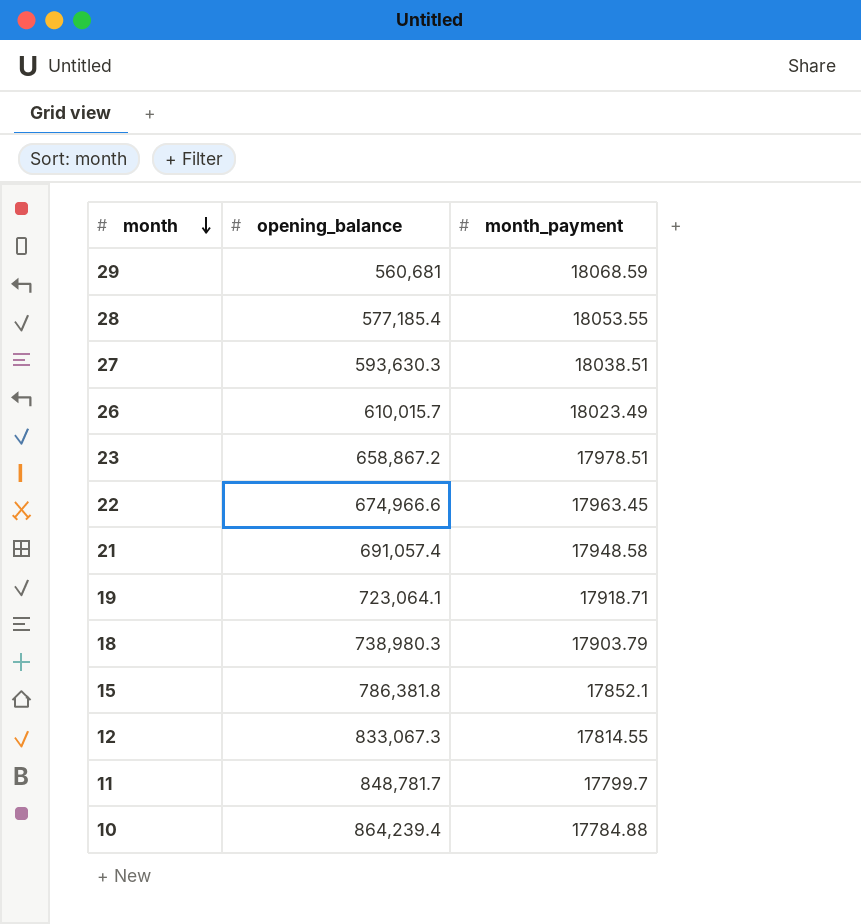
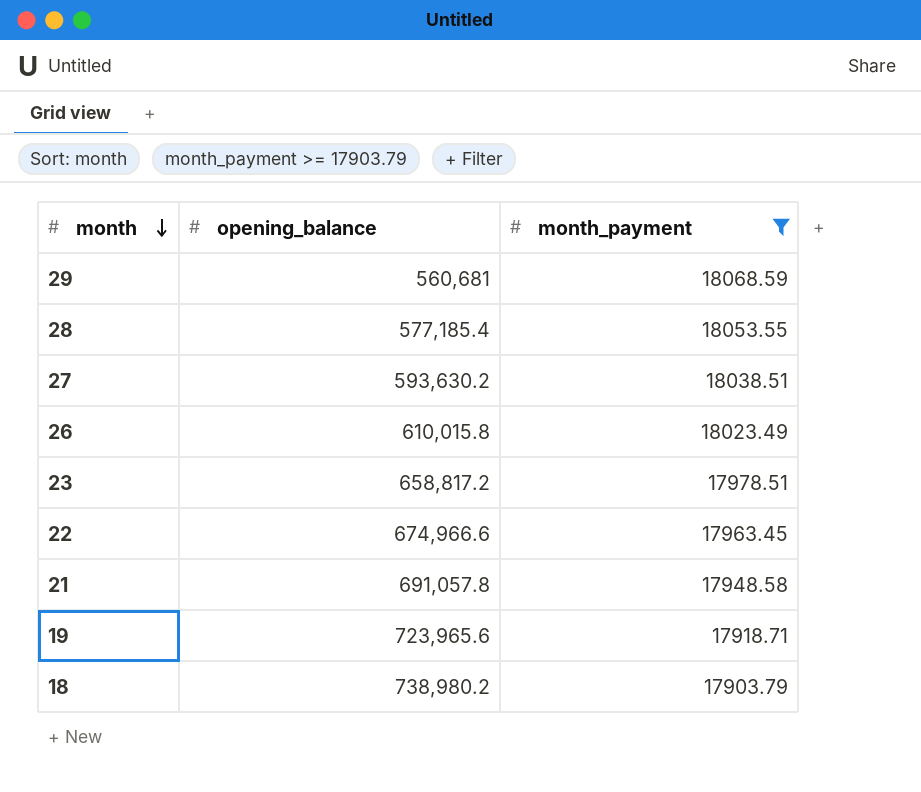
filter: none -> month_payment >= 17903.79
27 | opening_balance: 593,630.3 -> 593,630.2
26 | opening_balance: 610,015.7 -> 610,015.8
23 | opening_balance: 658,867.2 -> 658,817.2
21 | opening_balance: 691,057.4 -> 691,057.8
19 | opening_balance: 723,064.1 -> 723,965.6
18 | opening_balance: 738,980.3 -> 738,980.2

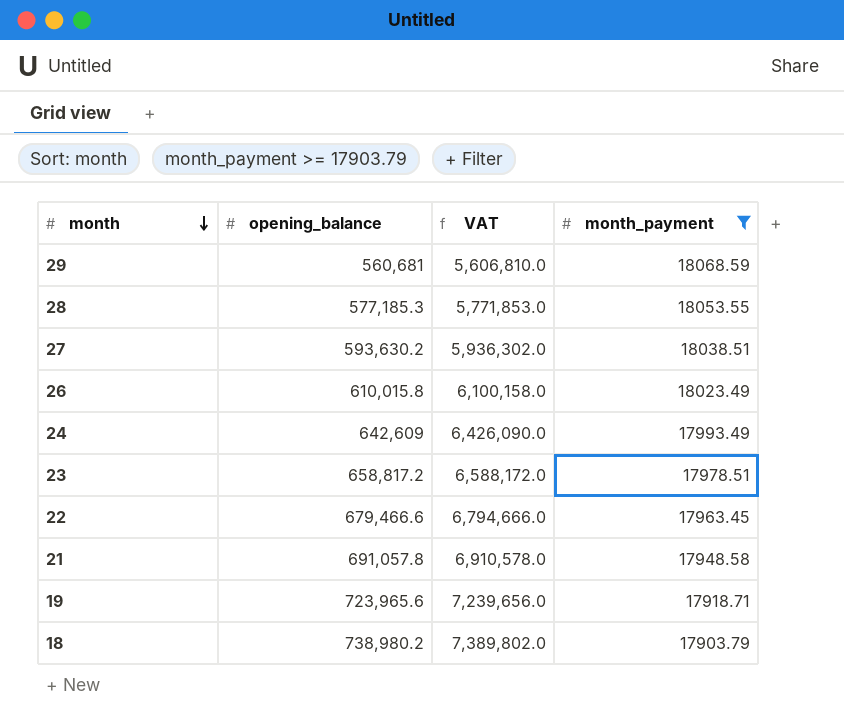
column VAT | formula: none -> [opening_balance] * 10
28 | opening_balance: 577,185.4 -> 577,185.3
row 24: none -> 642,609 | 6,426,090.0 | 17993.49
22 | opening_balance: 674,966.6 -> 679,466.6

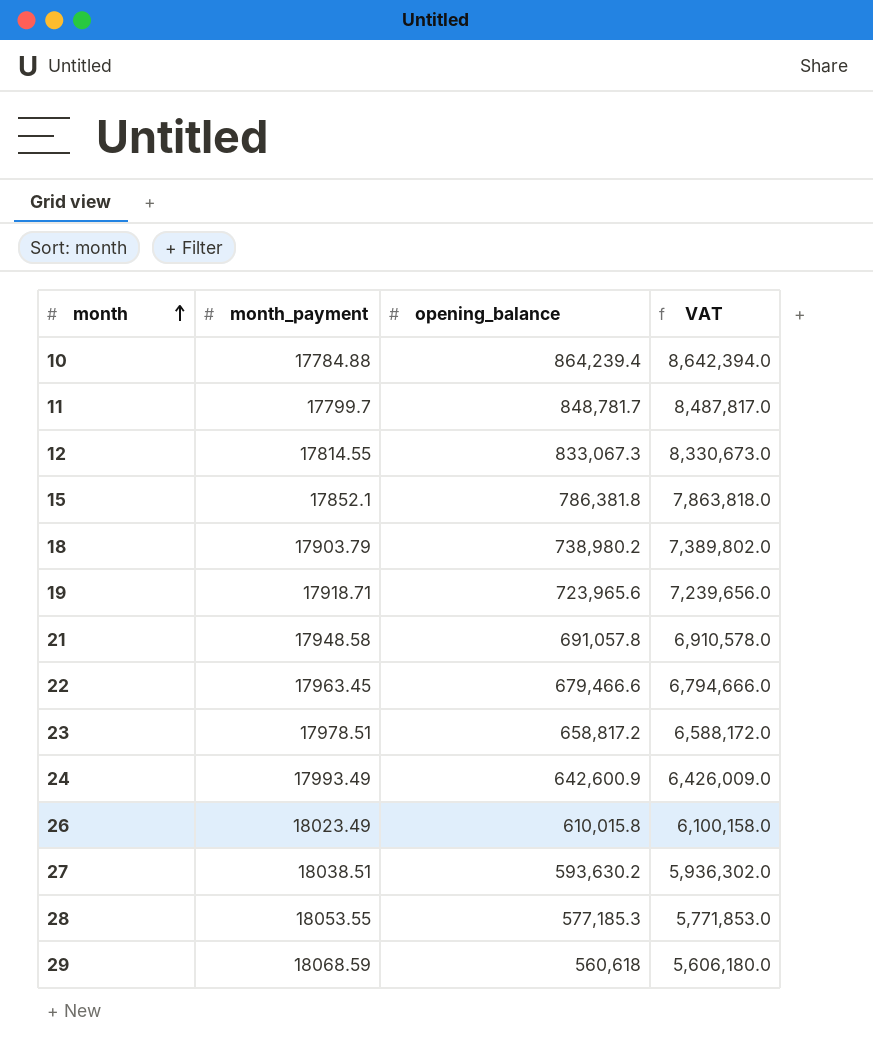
filter: month_payment >= 17903.79 -> none
row order: month descending -> month ascending
column month_payment | position: 4 -> 2
24 | opening_balance: 642,609 -> 642,600.9
24 | VAT: 6,426,090.0 -> 6,426,009.0
29 | opening_balance: 560,681 -> 560,618
29 | VAT: 5,606,810.0 -> 5,606,180.0

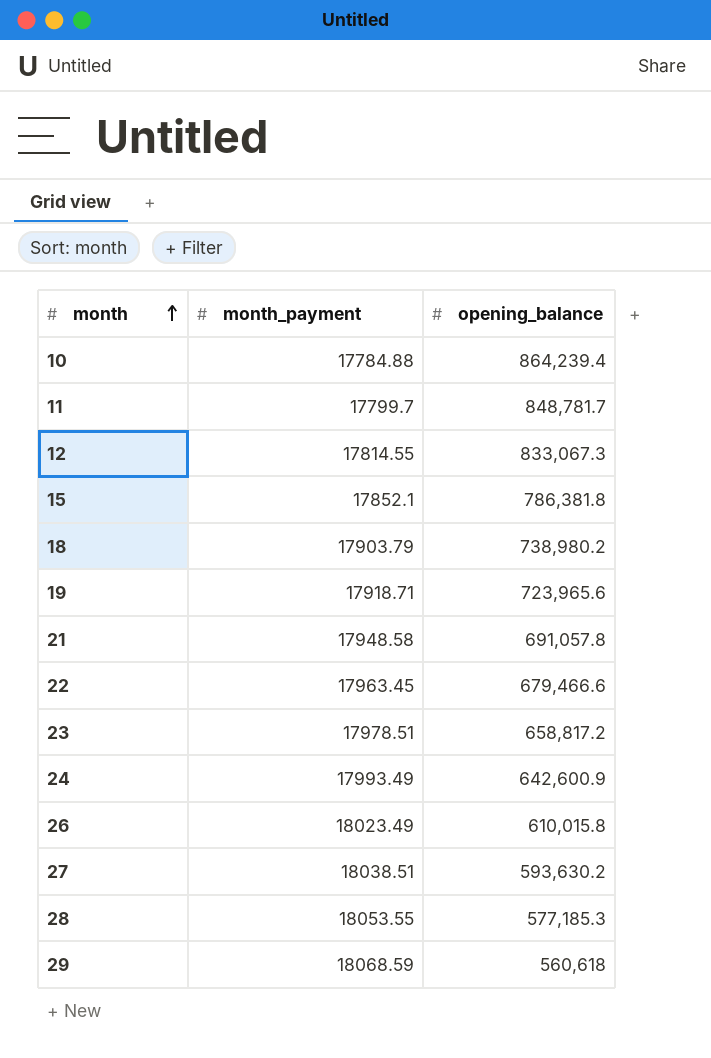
column VAT | formula: [opening_balance] * 10 -> none

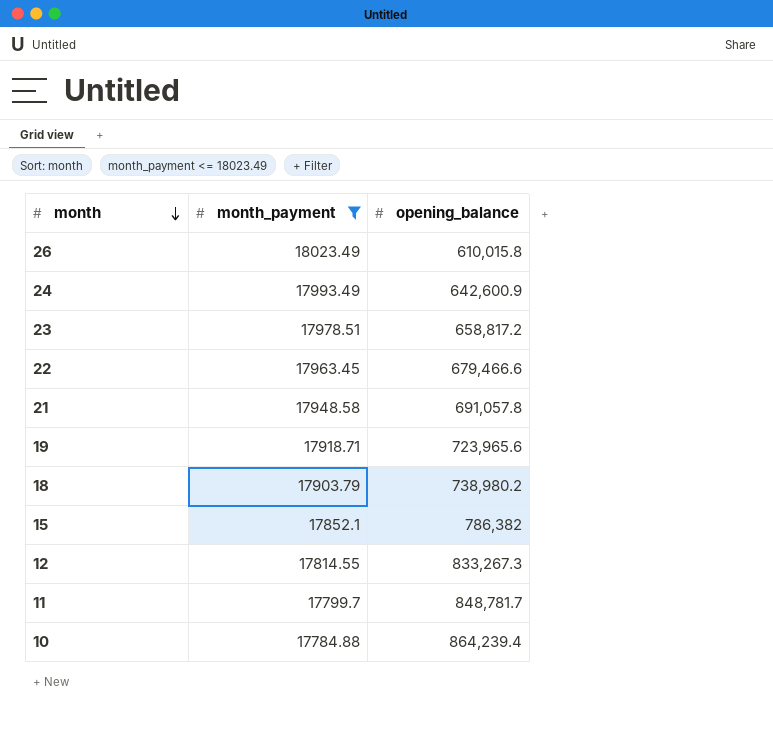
filter: none -> month_payment <= 18023.49
row order: month ascending -> month descending
15 | opening_balance: 786,381.8 -> 786,382
12 | opening_balance: 833,067.3 -> 833,267.3

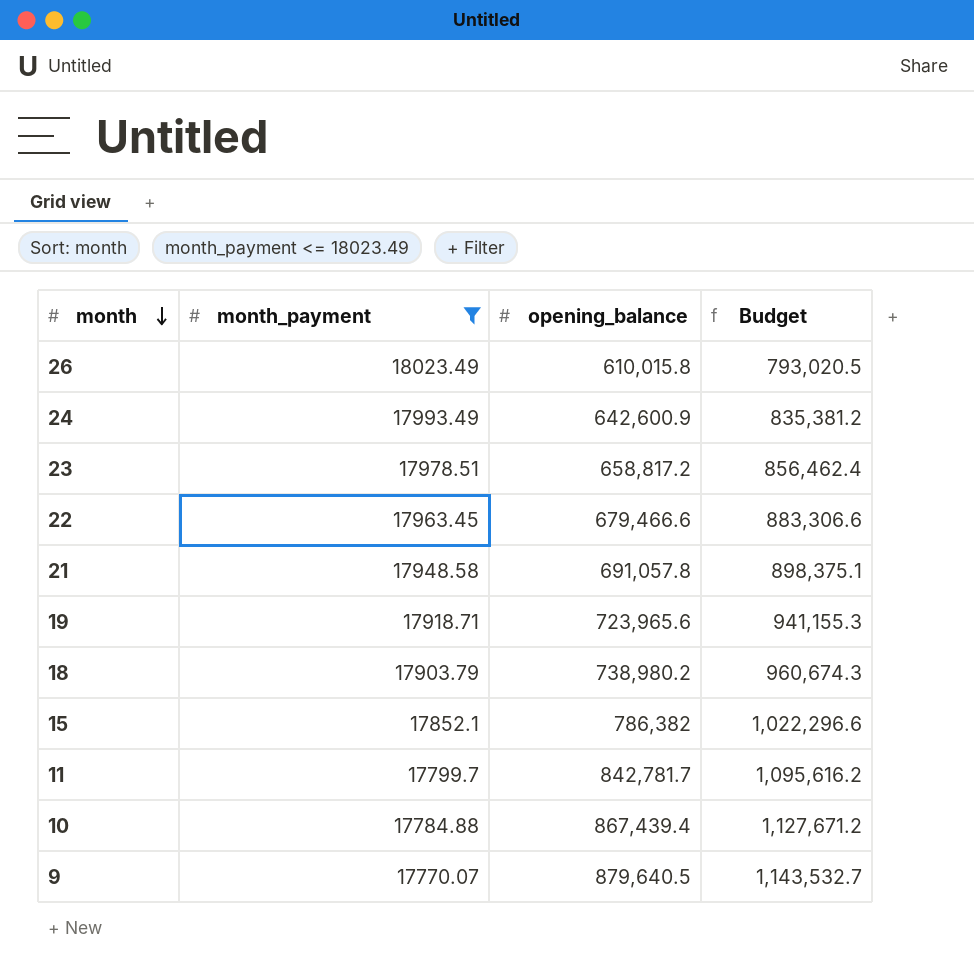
column Budget | formula: none -> [opening_balance] * 1.3
row 12: 17814.55 | 833,267.3 -> none
11 | opening_balance: 848,781.7 -> 842,781.7
10 | opening_balance: 864,239.4 -> 867,439.4
row 9: none -> 17770.07 | 879,640.5 | 1,143,532.7

